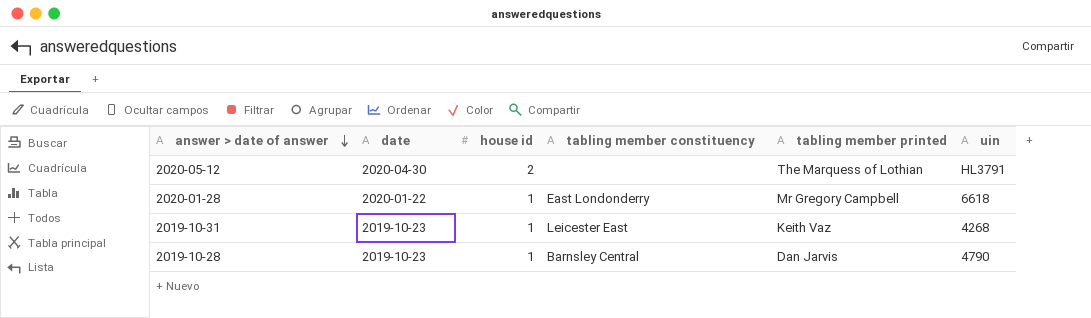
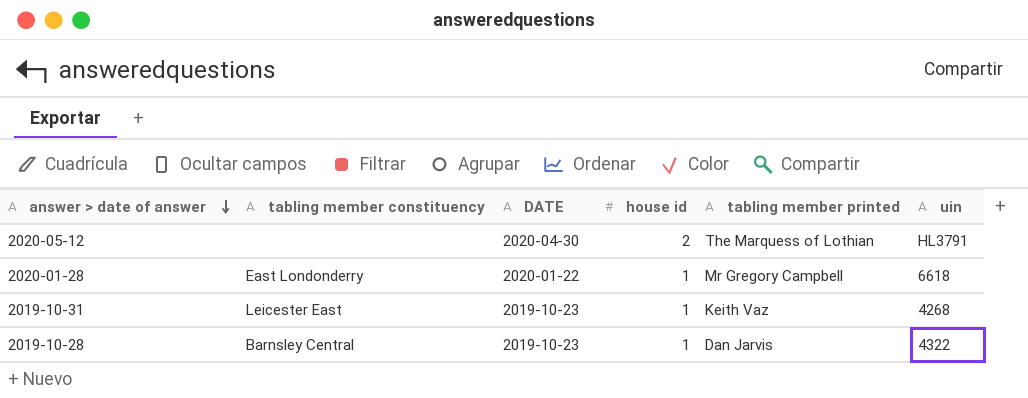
column tabling member constituency | position: 4 -> 2
column name: date -> DATE
2019-10-28 | uin: 4790 -> 4322

